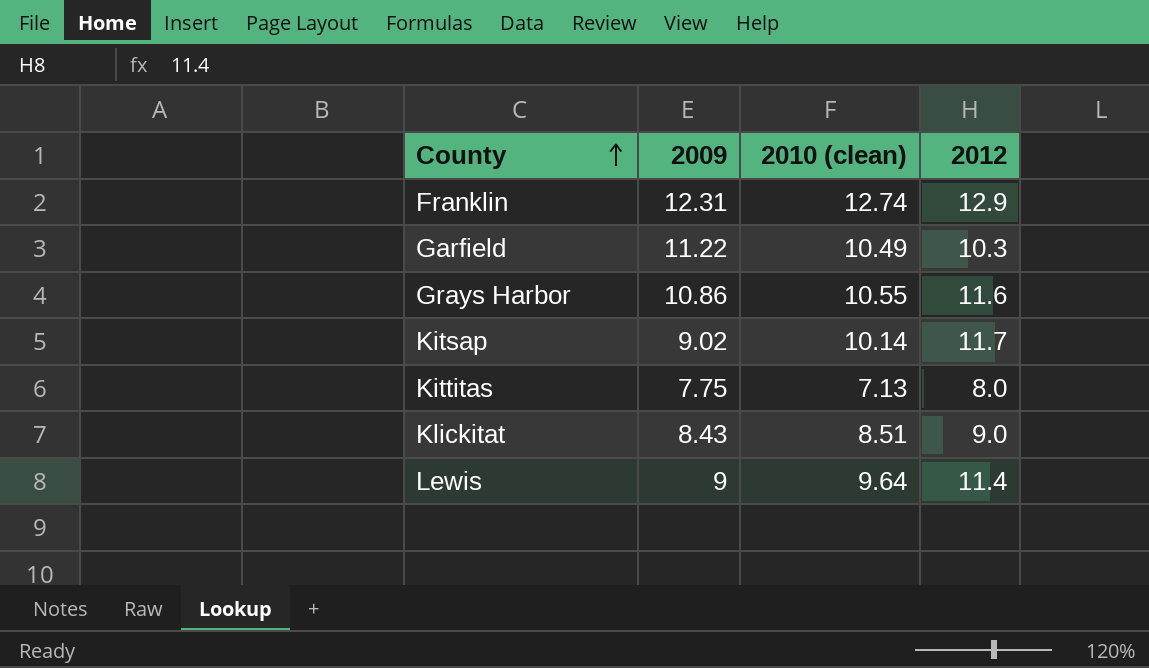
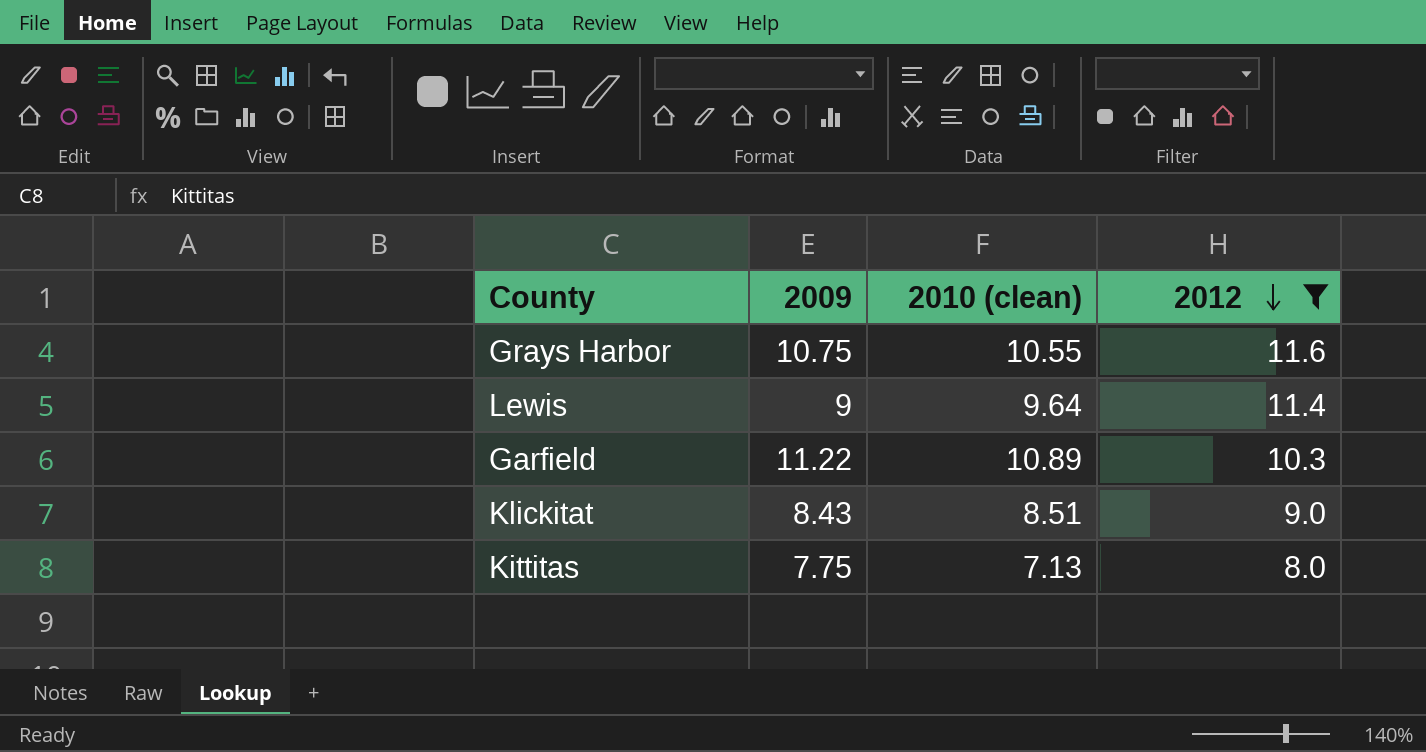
filter: none -> 2012 <= 11.6
row order: County ascending -> 2012 descending
Grays Harbor | 2009: 10.86 -> 10.75
Garfield | 2010 (clean): 10.49 -> 10.89

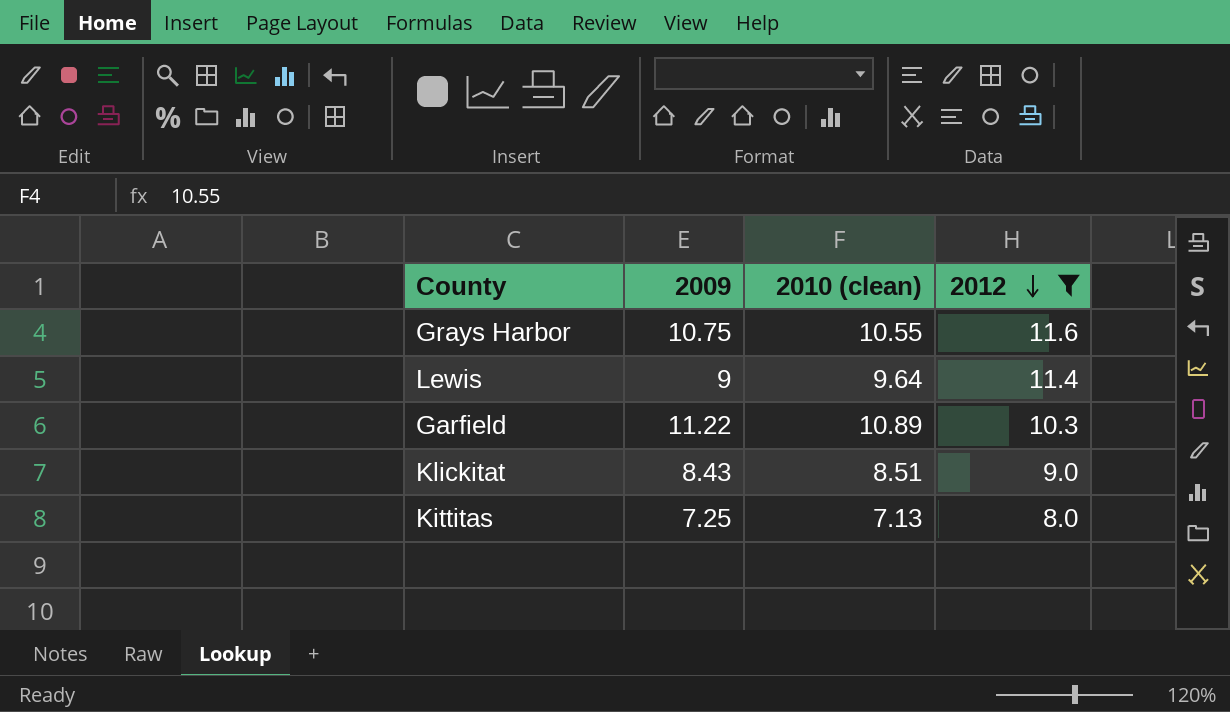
Kittitas | 2009: 7.75 -> 7.25

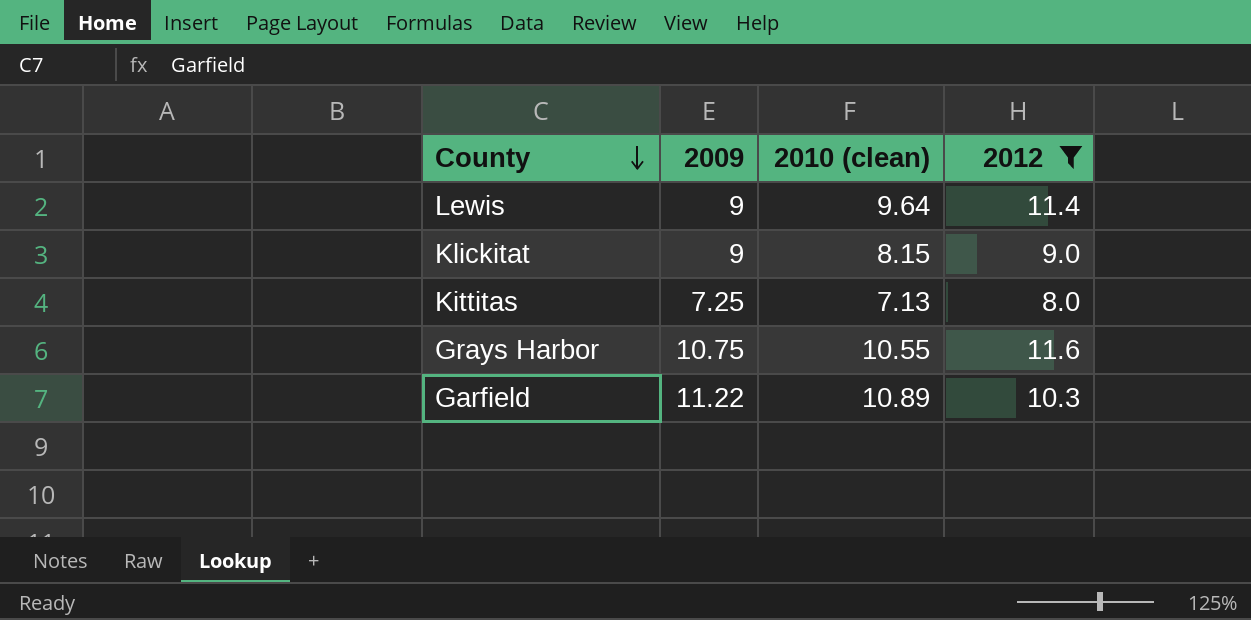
row order: 2012 descending -> County descending
Klickitat | 2009: 8.43 -> 9
Klickitat | 2010 (clean): 8.51 -> 8.15

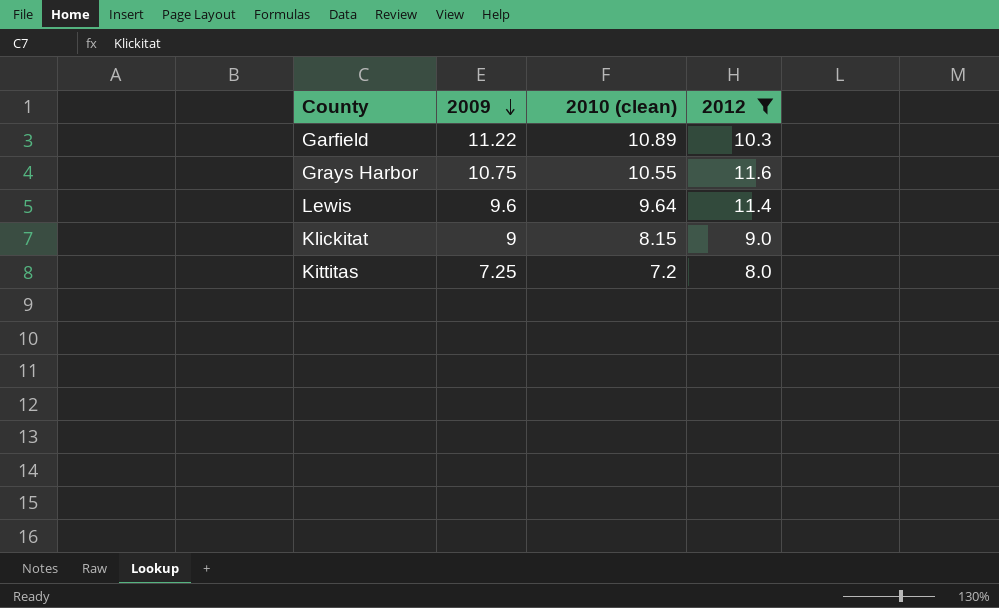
row order: County descending -> 2009 descending
Lewis | 2009: 9 -> 9.6
Kittitas | 2010 (clean): 7.13 -> 7.2

